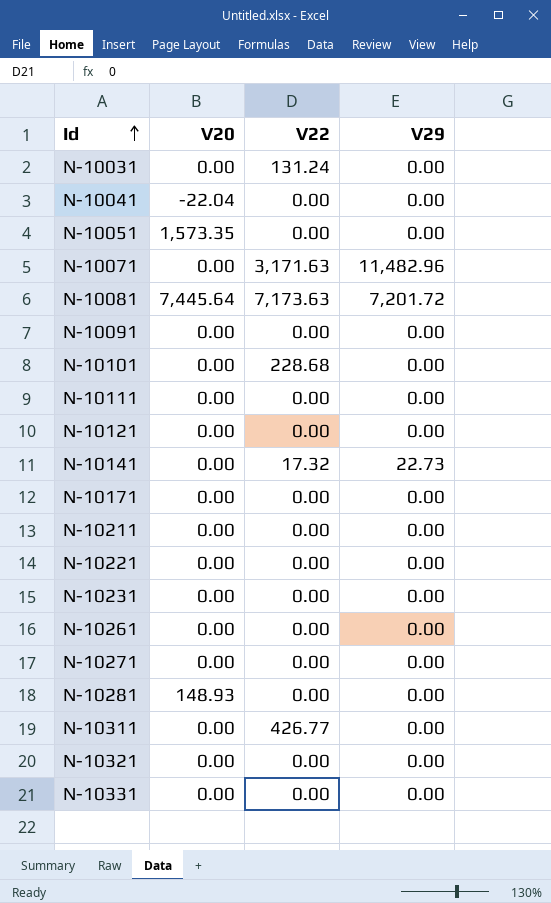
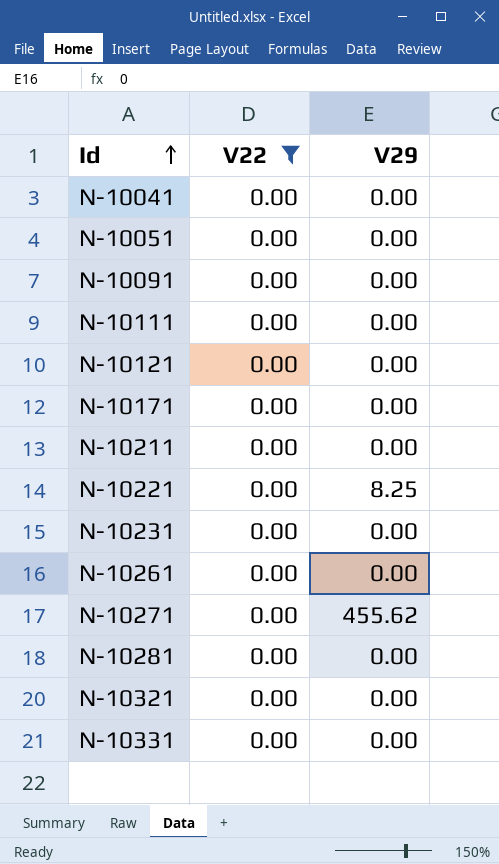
filter: none -> V22 = 0.00
column V20 | position: 2 -> none
N-10221 | V29: 0.00 -> 8.25
N-10271 | V29: 0.00 -> 455.62

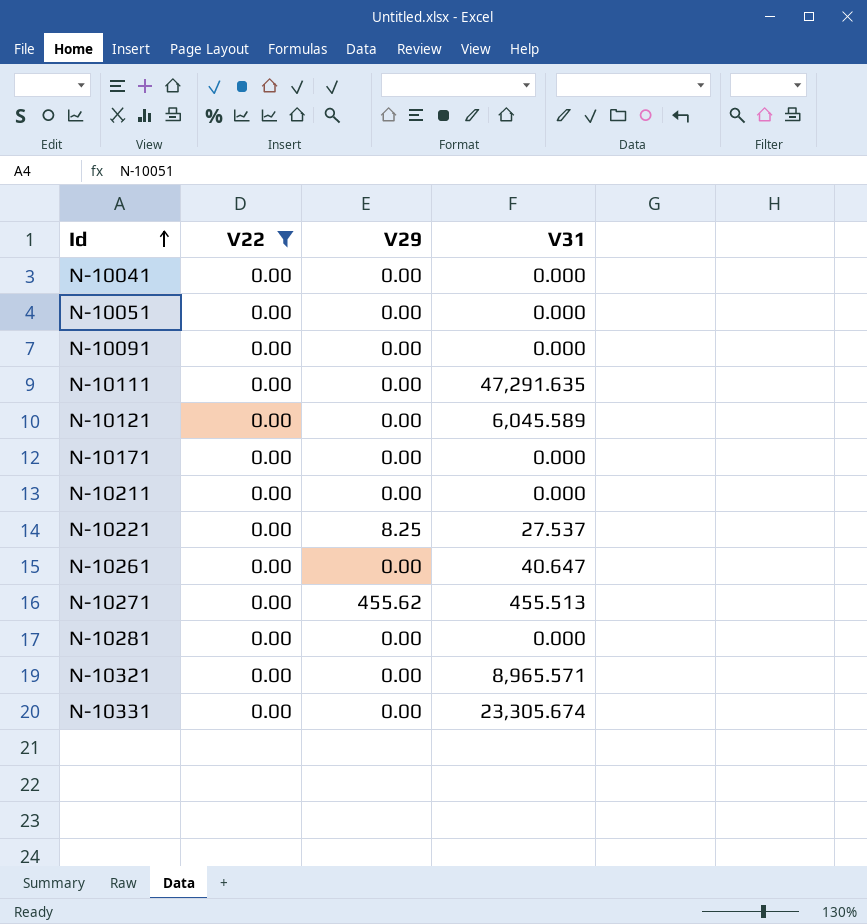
column V31 | position: none -> 4
row N-10231: 0.00 | 0.00 -> none

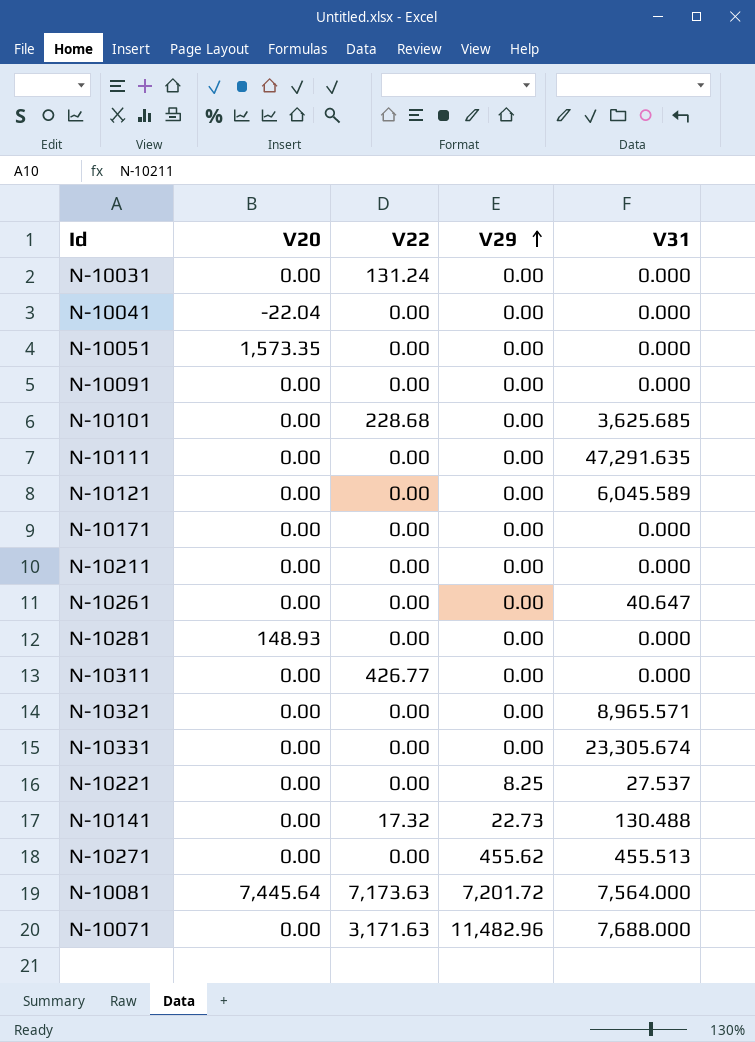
filter: V22 = 0.00 -> none
row order: Id ascending -> V29 ascending
column V20 | position: none -> 2

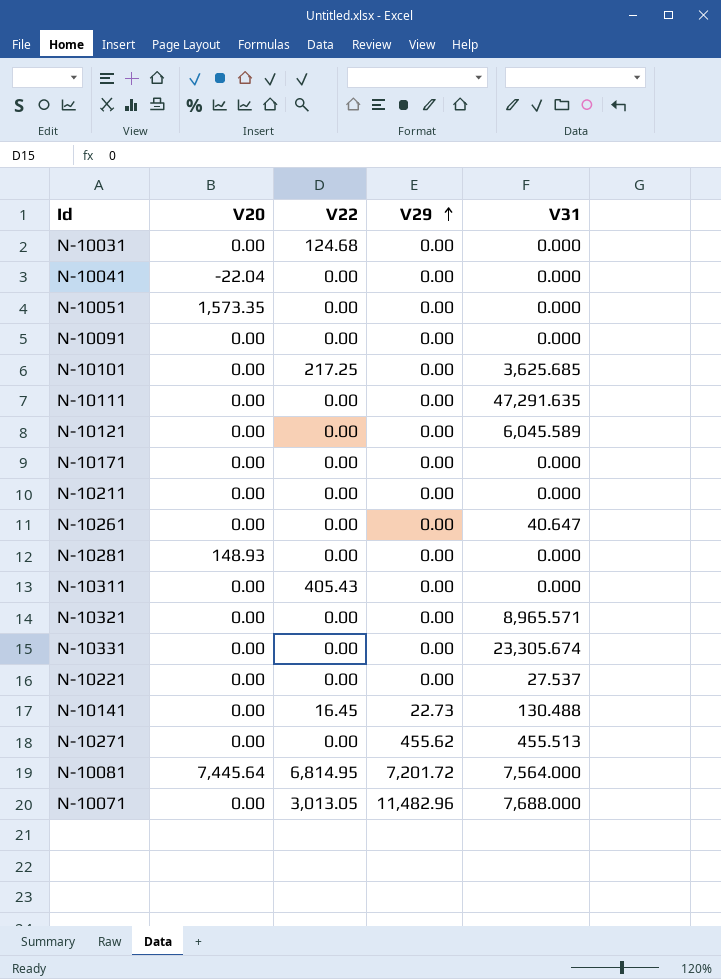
N-10031 | V22: 131.24 -> 124.68
N-10101 | V22: 228.68 -> 217.25
N-10311 | V22: 426.77 -> 405.43
N-10221 | V29: 8.25 -> 0.00
N-10141 | V22: 17.32 -> 16.45
N-10081 | V22: 7,173.63 -> 6,814.95
N-10071 | V22: 3,171.63 -> 3,013.05

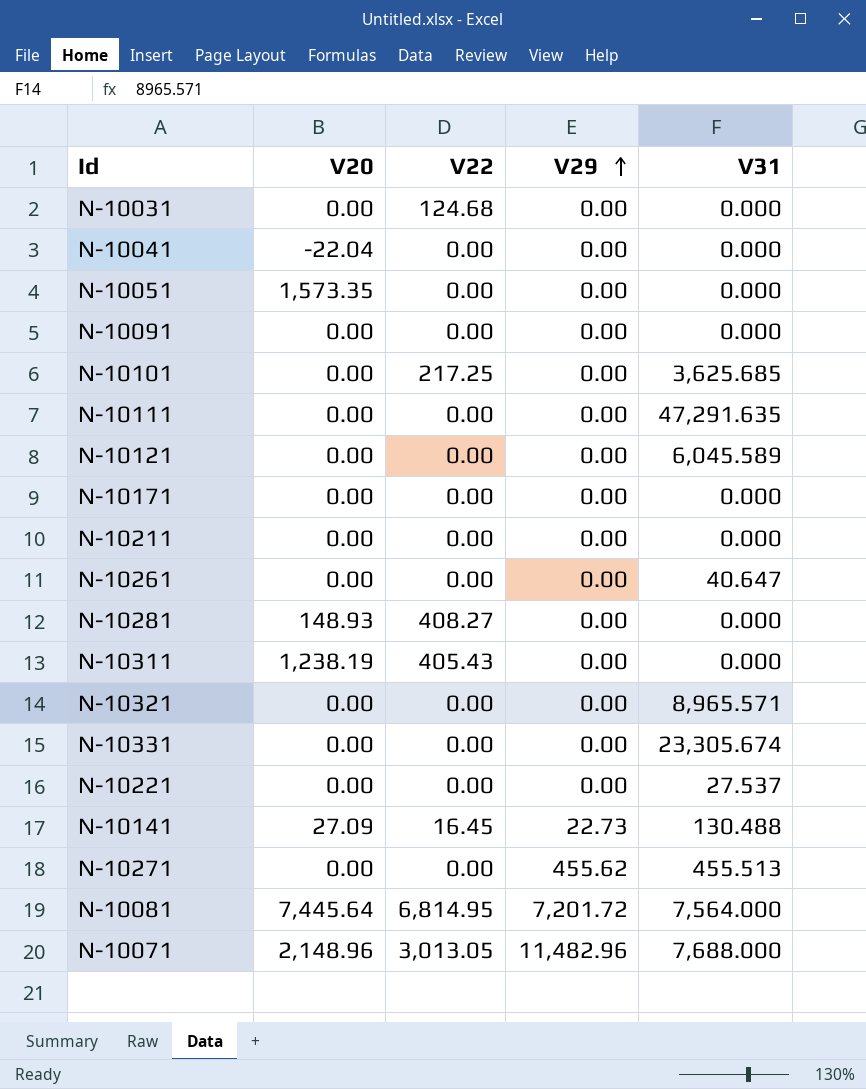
N-10281 | V22: 0.00 -> 408.27
N-10311 | V20: 0.00 -> 1,238.19
N-10141 | V20: 0.00 -> 27.09
N-10071 | V20: 0.00 -> 2,148.96

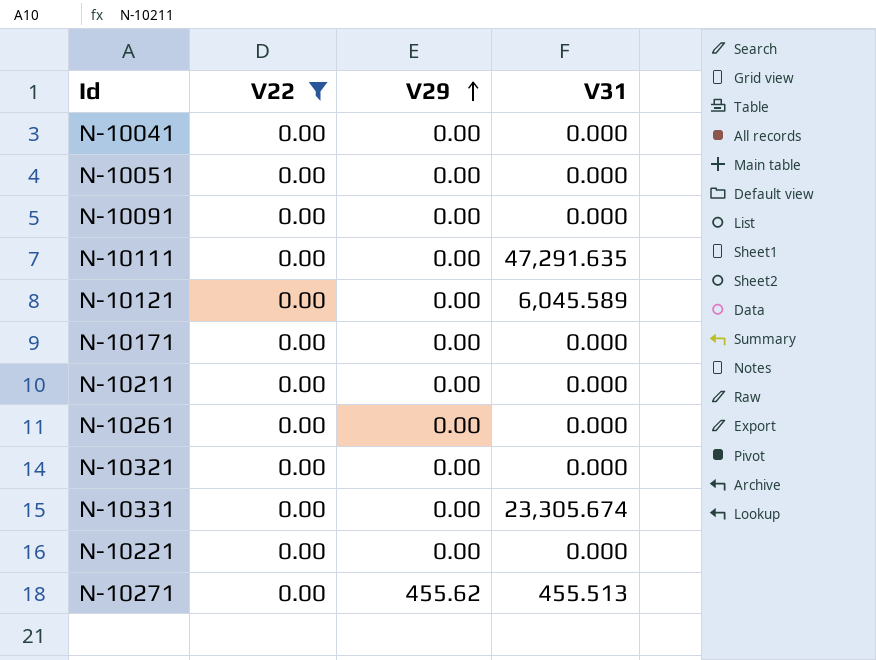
filter: none -> V22 = 0.00
column V20 | position: 2 -> none
N-10261 | V31: 40.647 -> 0.000
N-10321 | V31: 8,965.571 -> 0.000
N-10221 | V31: 27.537 -> 0.000

